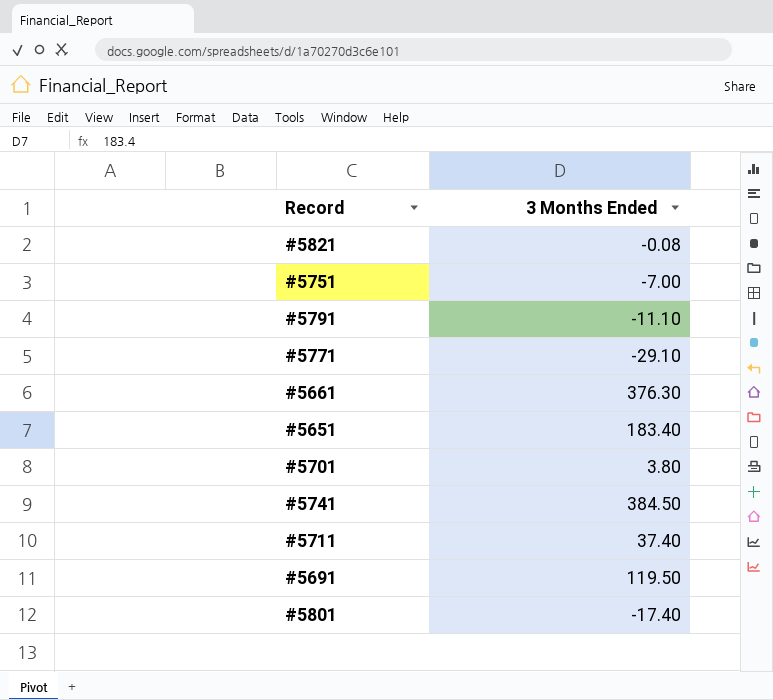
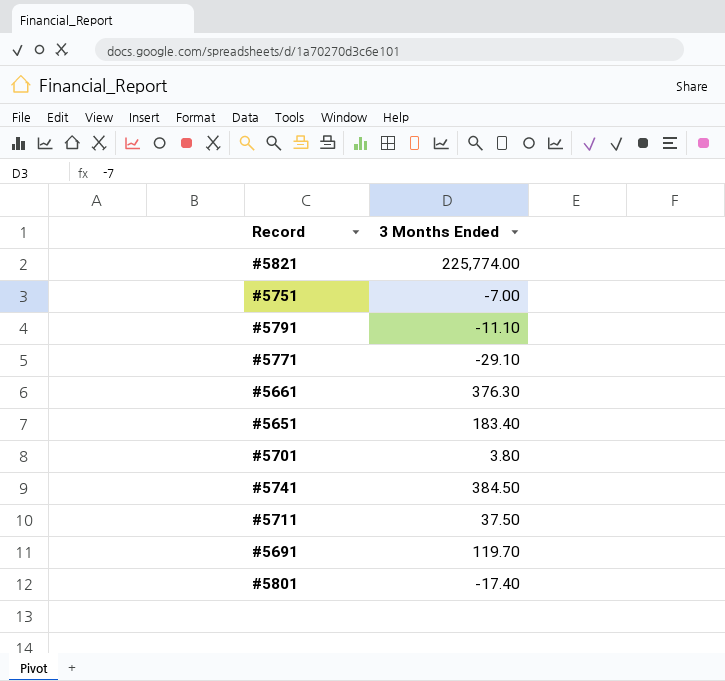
#5821 | 3 Months Ended: -0.08 -> 225,774.00
#5711 | 3 Months Ended: 37.40 -> 37.50
#5691 | 3 Months Ended: 119.50 -> 119.70

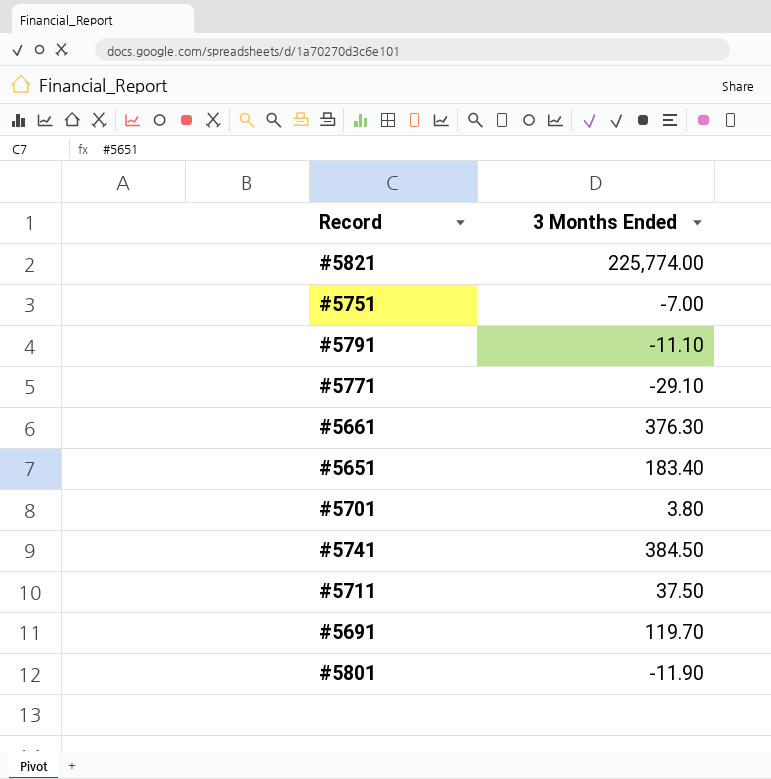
#5801 | 3 Months Ended: -17.40 -> -11.90

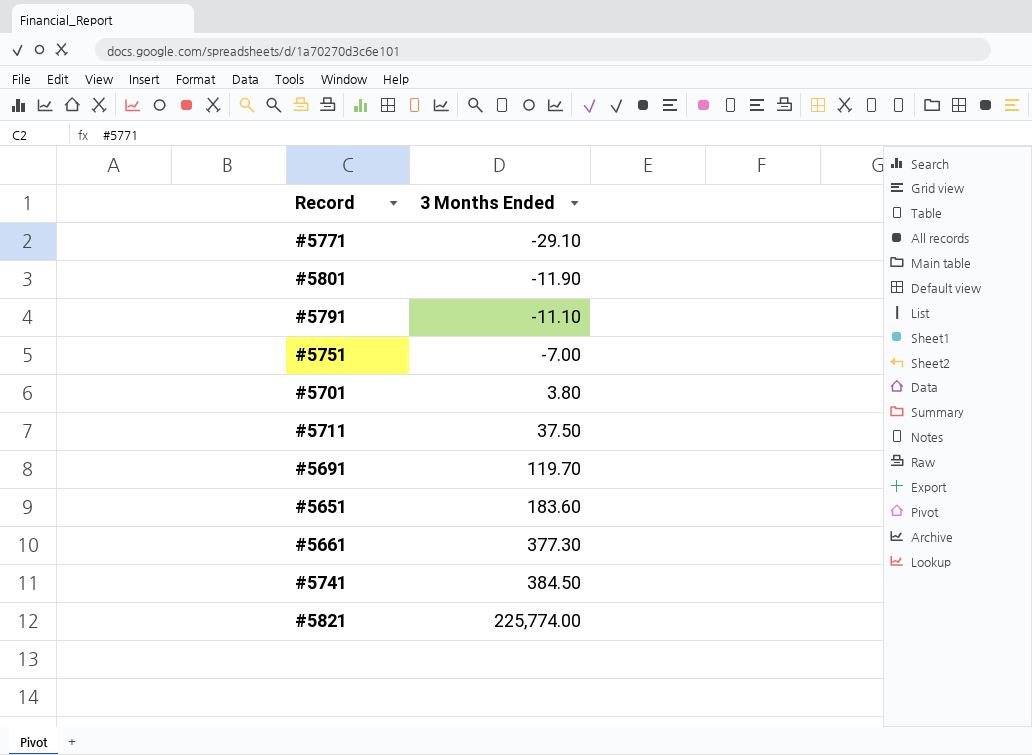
row order: none -> 3 Months Ended ascending
#5651 | 3 Months Ended: 183.40 -> 183.60
#5661 | 3 Months Ended: 376.30 -> 377.30

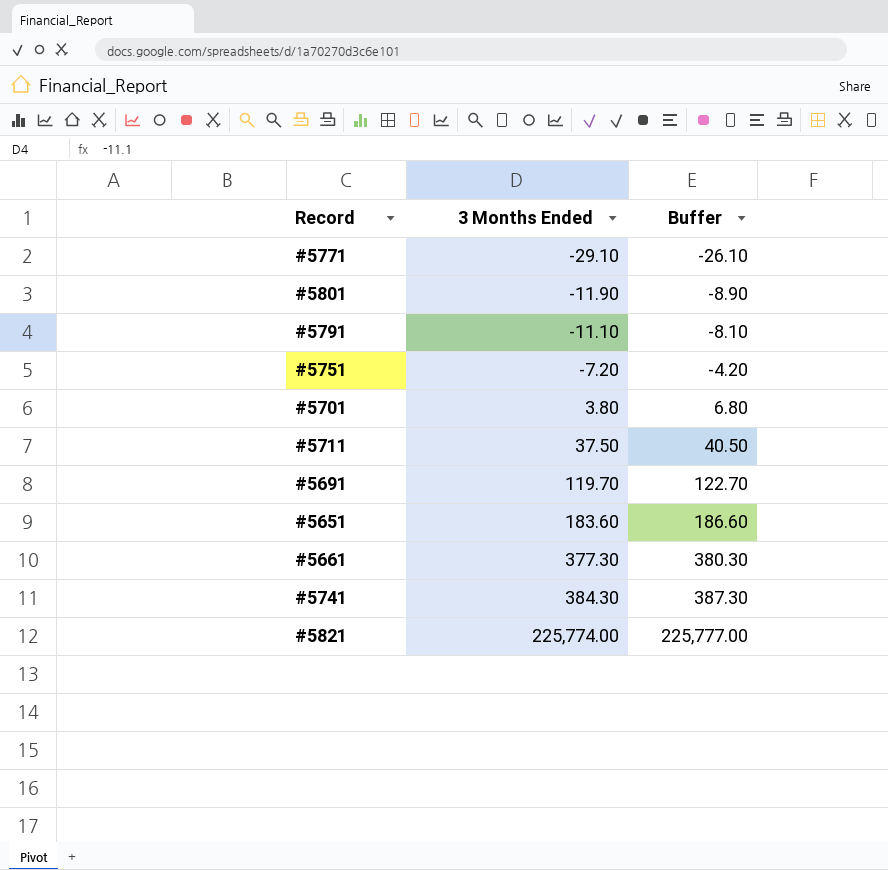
column Buffer | formula: none -> [3 Months Ended] + 3
#5751 | 3 Months Ended: -7.00 -> -7.20
#5741 | 3 Months Ended: 384.50 -> 384.30

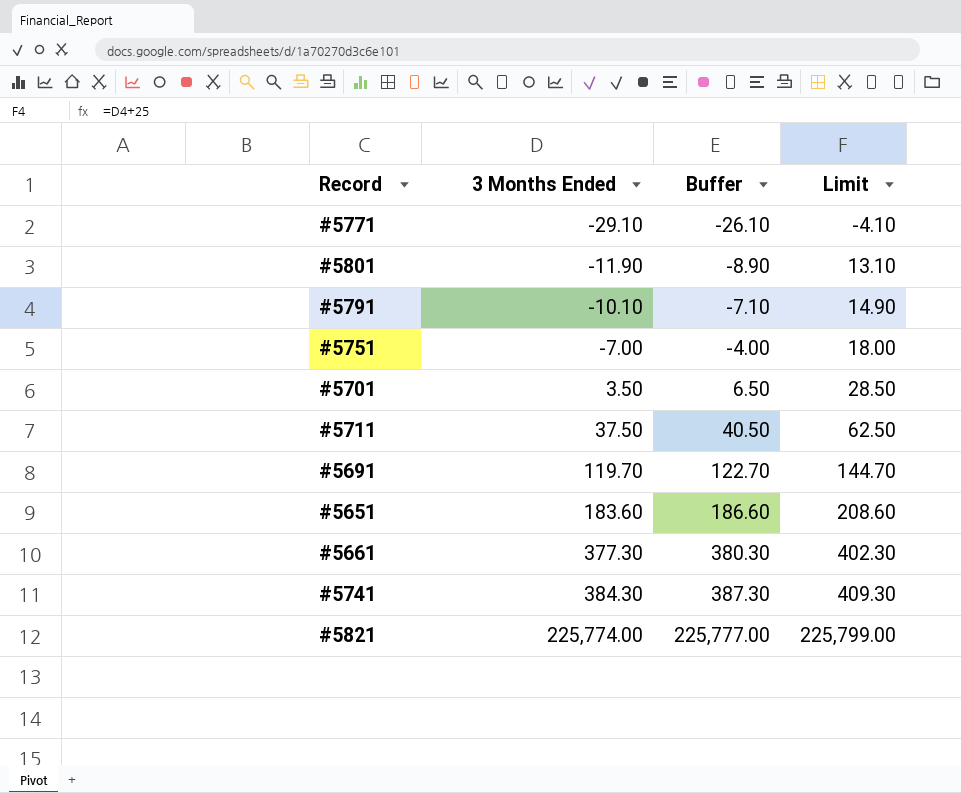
column Limit | formula: none -> [3 Months Ended] + 25
#5791 | 3 Months Ended: -11.10 -> -10.10
#5791 | Buffer: -8.10 -> -7.10
#5751 | 3 Months Ended: -7.20 -> -7.00
#5751 | Buffer: -4.20 -> -4.00
#5701 | 3 Months Ended: 3.80 -> 3.50
#5701 | Buffer: 6.80 -> 6.50

